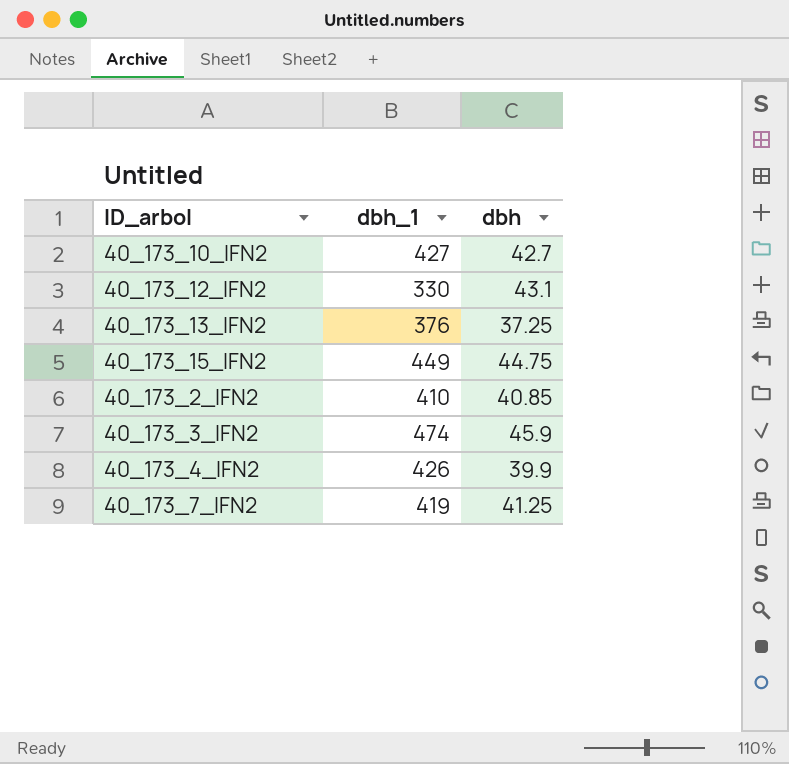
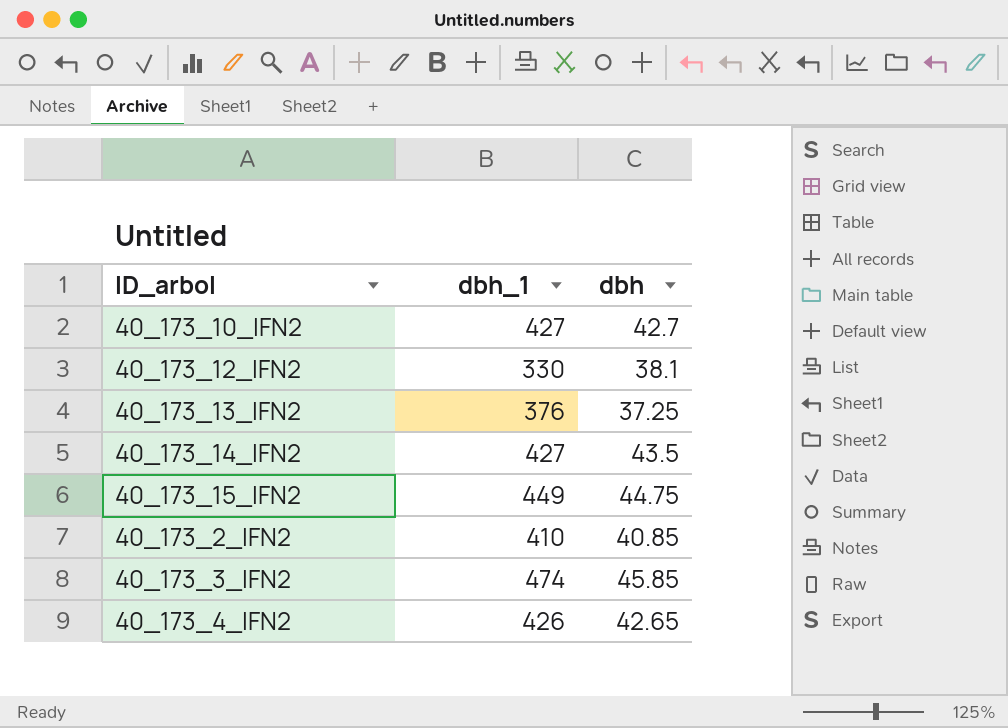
row 40_173_7_IFN2: 419 | 41.25 -> none
40_173_12_IFN2 | dbh: 43.1 -> 38.1
row 40_173_14_IFN2: none -> 427 | 43.5
40_173_3_IFN2 | dbh: 45.9 -> 45.85
40_173_4_IFN2 | dbh: 39.9 -> 42.65

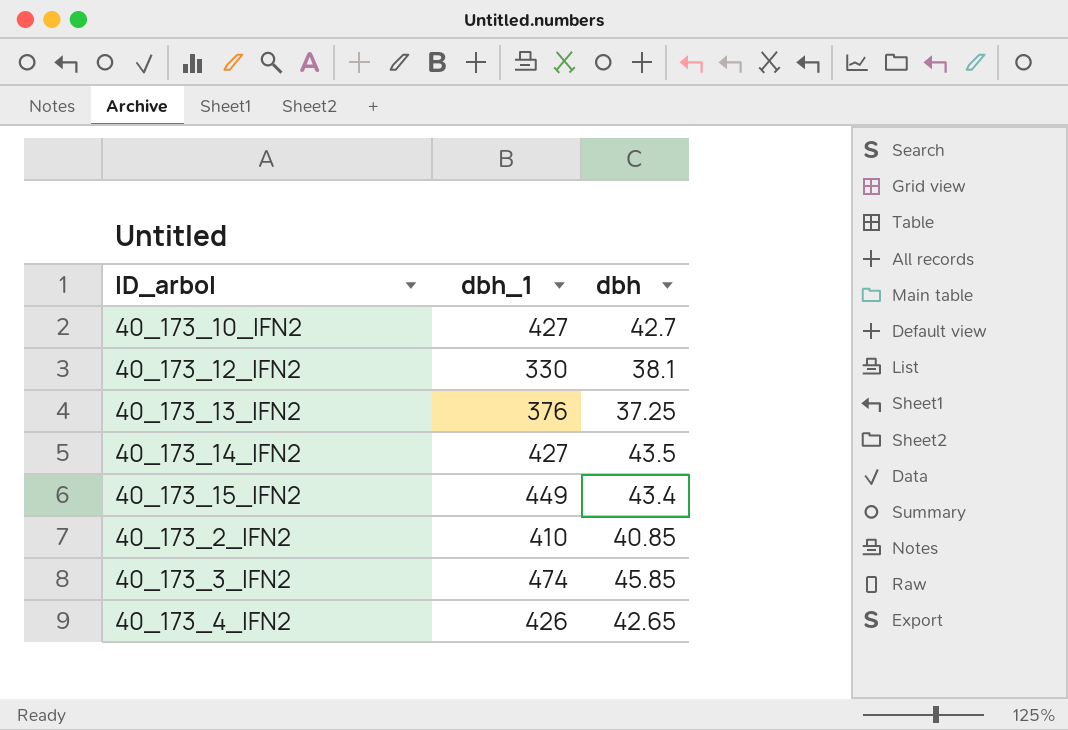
40_173_15_IFN2 | dbh: 44.75 -> 43.4

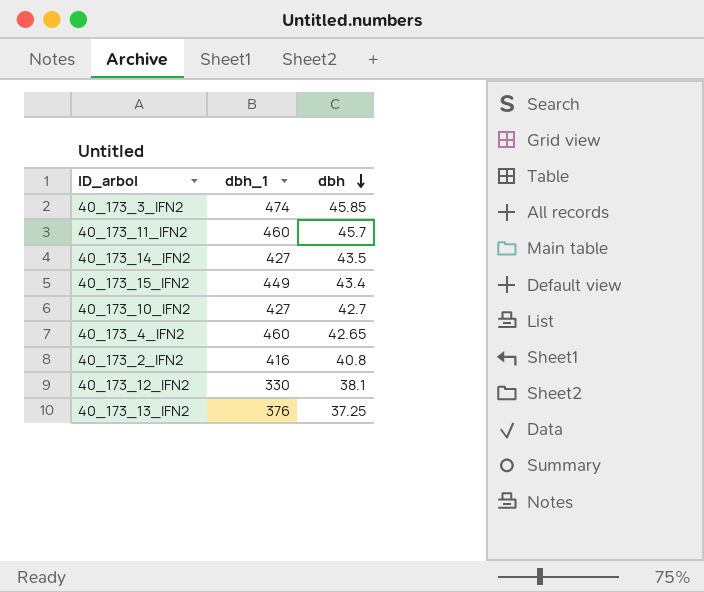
row order: none -> dbh descending
row 40_173_11_IFN2: none -> 460 | 45.7
40_173_4_IFN2 | dbh_1: 426 -> 460
40_173_2_IFN2 | dbh_1: 410 -> 416
40_173_2_IFN2 | dbh: 40.85 -> 40.8

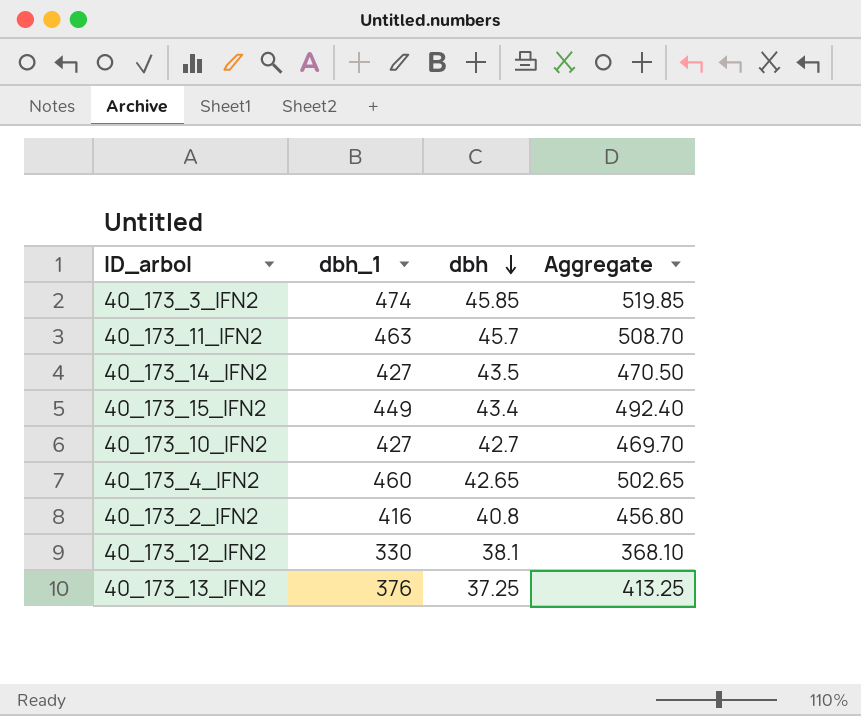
column Aggregate | formula: none -> [dbh_1] + [dbh]
40_173_11_IFN2 | dbh_1: 460 -> 463

